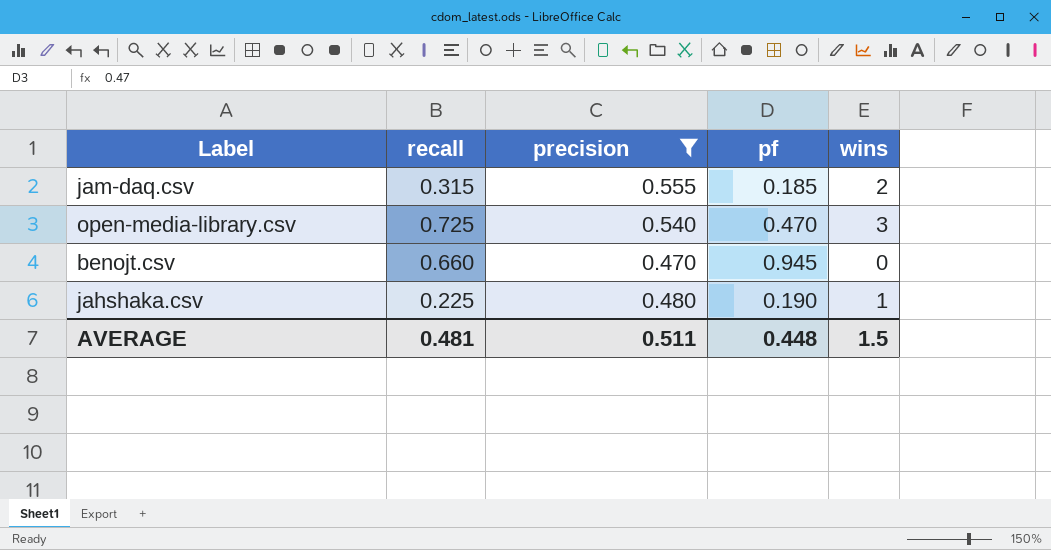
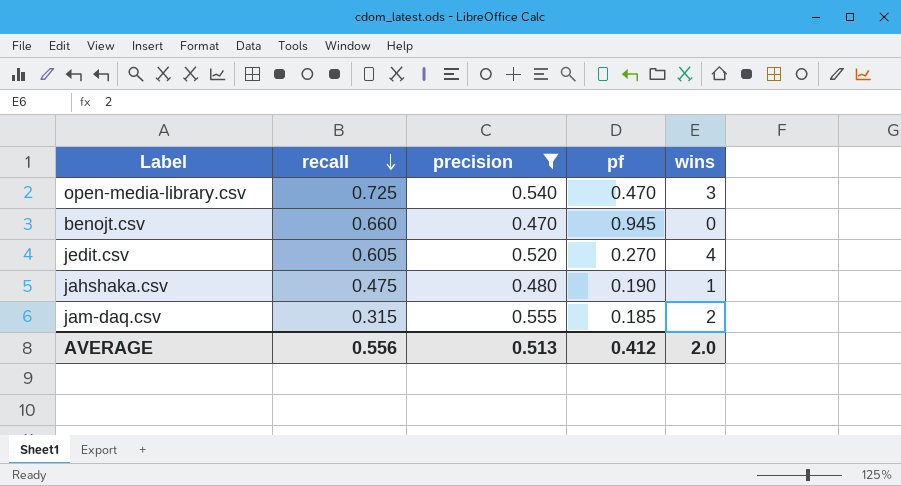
row order: none -> recall descending
row jedit.csv: none -> 0.605 | 0.520 | 0.270 | 4
jahshaka.csv | recall: 0.225 -> 0.475
AVERAGE | recall: 0.481 -> 0.556
AVERAGE | precision: 0.511 -> 0.513
AVERAGE | pf: 0.448 -> 0.412
AVERAGE | wins: 1.5 -> 2.0

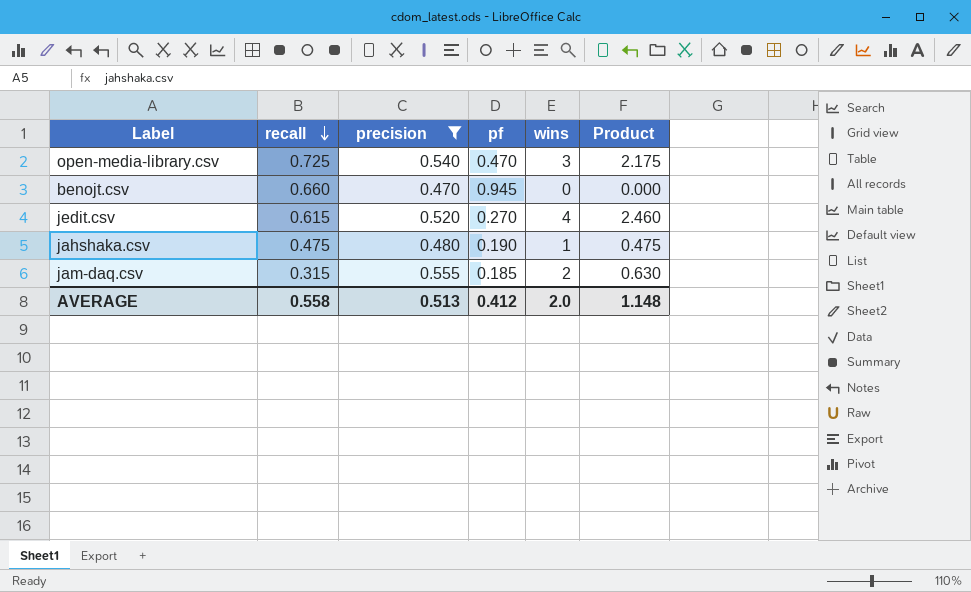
column Product | formula: none -> [recall] * [wins]
jedit.csv | recall: 0.605 -> 0.615
AVERAGE | recall: 0.556 -> 0.558

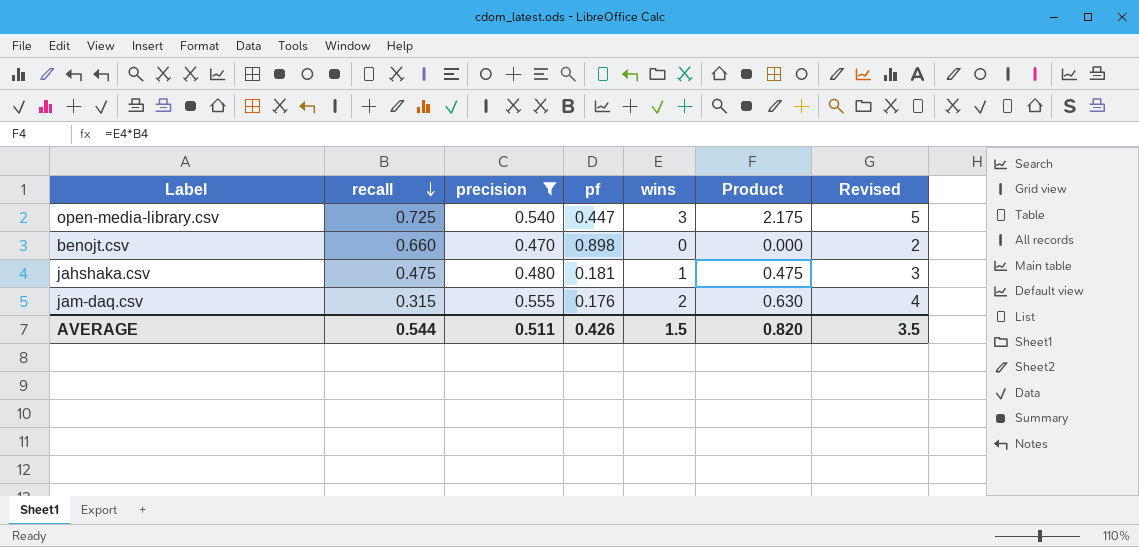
column Revised | formula: none -> [wins] + 2
row jedit.csv: 0.615 | 0.520 | 0.270 | 4 | 2.460 -> none
open-media-library.csv | pf: 0.470 -> 0.447
benojt.csv | pf: 0.945 -> 0.898
jahshaka.csv | pf: 0.190 -> 0.181
jam-daq.csv | pf: 0.185 -> 0.176
AVERAGE | recall: 0.558 -> 0.544
AVERAGE | precision: 0.513 -> 0.511
AVERAGE | pf: 0.412 -> 0.426
AVERAGE | wins: 2.0 -> 1.5
AVERAGE | Product: 1.148 -> 0.820

